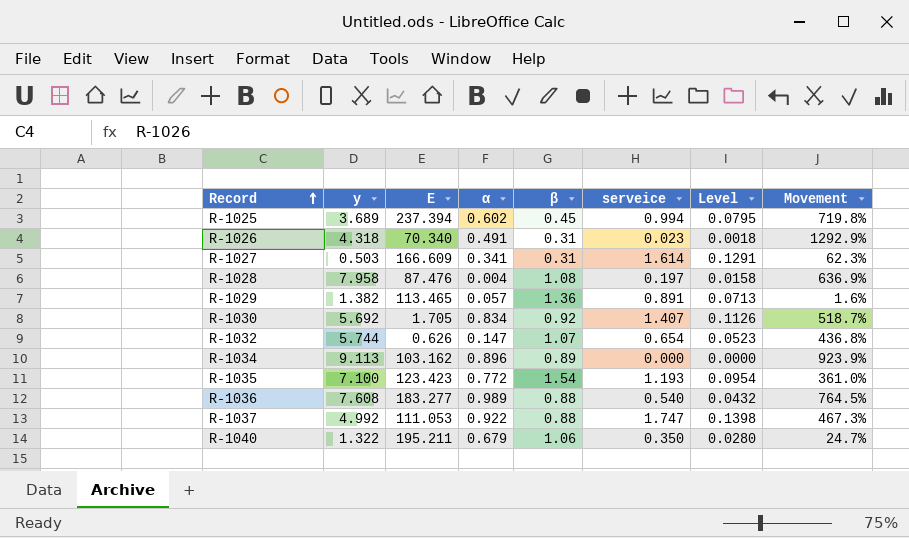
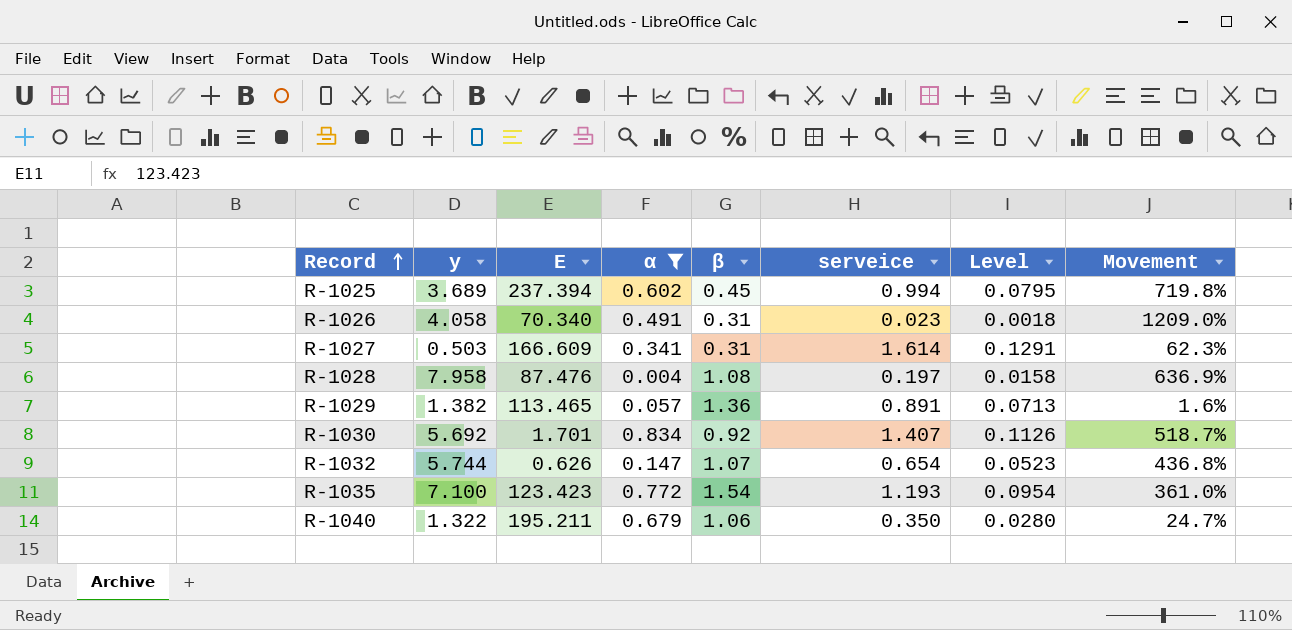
filter: none -> α <= 0.834
R-1026 | y: 4.318 -> 4.058
R-1026 | Movement: 1292.9% -> 1209.0%
R-1030 | E: 1.705 -> 1.701

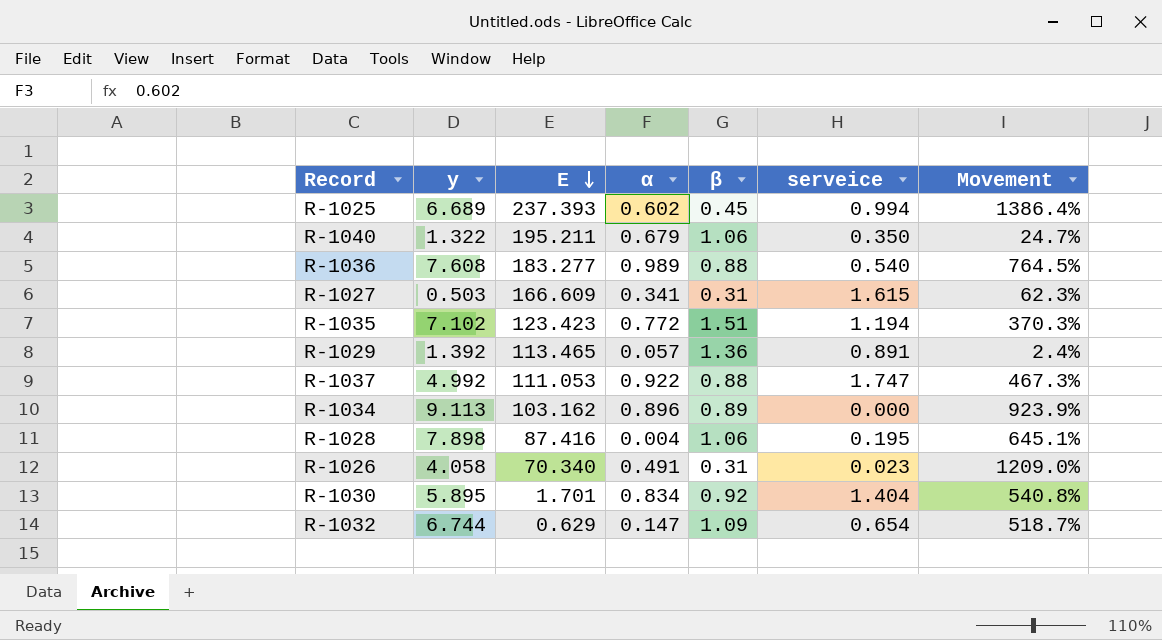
filter: α <= 0.834 -> none
row order: Record ascending -> E descending
column Level | formula: [serveice] * 0.08 -> none
R-1025 | y: 3.689 -> 6.689
R-1025 | E: 237.394 -> 237.393
R-1025 | Movement: 719.8% -> 1386.4%
R-1027 | serveice: 1.614 -> 1.615
R-1035 | y: 7.100 -> 7.102
R-1035 | β: 1.54 -> 1.51
R-1035 | serveice: 1.193 -> 1.194
R-1035 | Movement: 361.0% -> 370.3%
R-1029 | y: 1.382 -> 1.392
R-1029 | Movement: 1.6% -> 2.4%
R-1028 | y: 7.958 -> 7.898
R-1028 | E: 87.476 -> 87.416
R-1028 | β: 1.08 -> 1.06
R-1028 | serveice: 0.197 -> 0.195
R-1028 | Movement: 636.9% -> 645.1%
R-1030 | y: 5.692 -> 5.895
R-1030 | serveice: 1.407 -> 1.404
R-1030 | Movement: 518.7% -> 540.8%
R-1032 | y: 5.744 -> 6.744
R-1032 | E: 0.626 -> 0.629
R-1032 | β: 1.07 -> 1.09
R-1032 | Movement: 436.8% -> 518.7%

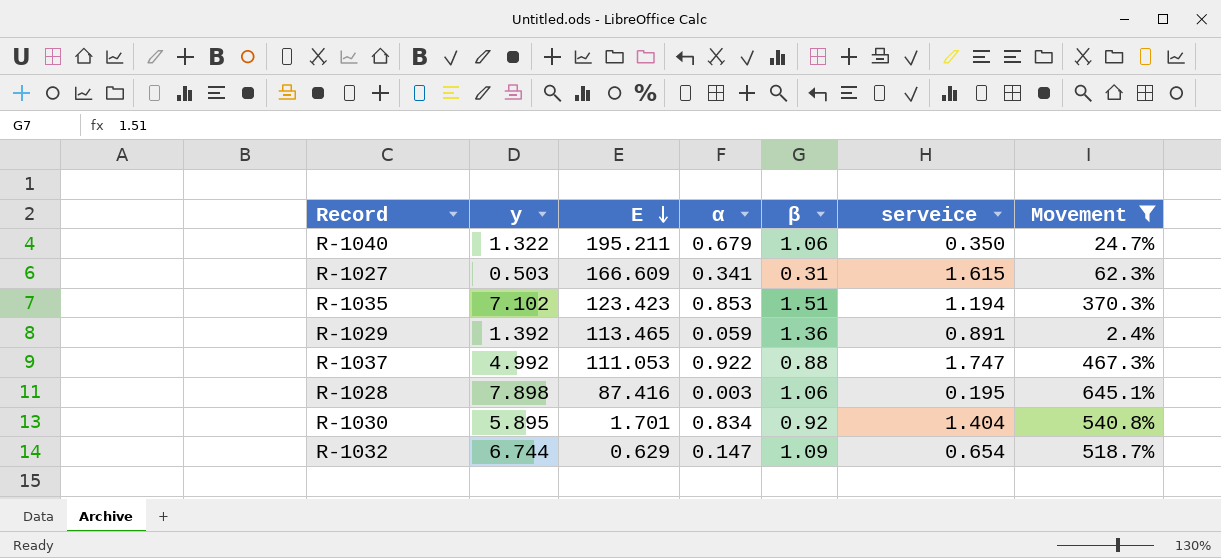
filter: none -> Movement <= 645.1%
R-1035 | α: 0.772 -> 0.853
R-1029 | α: 0.057 -> 0.059
R-1028 | α: 0.004 -> 0.003

